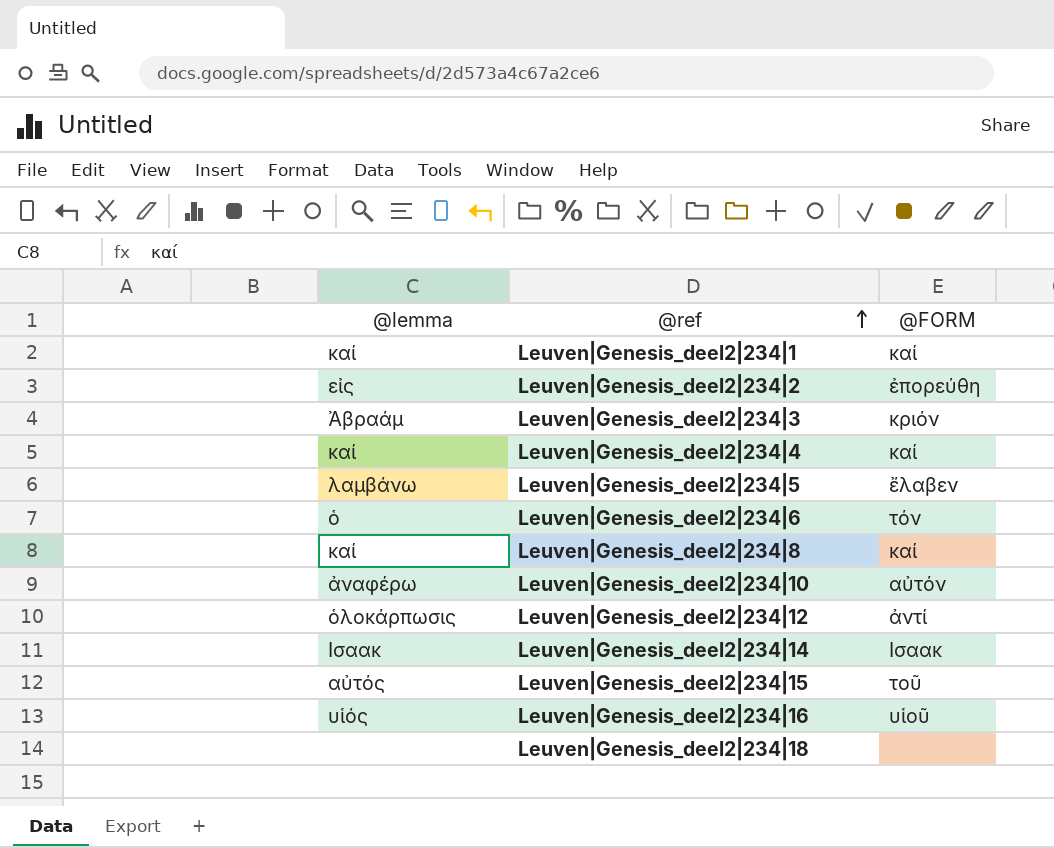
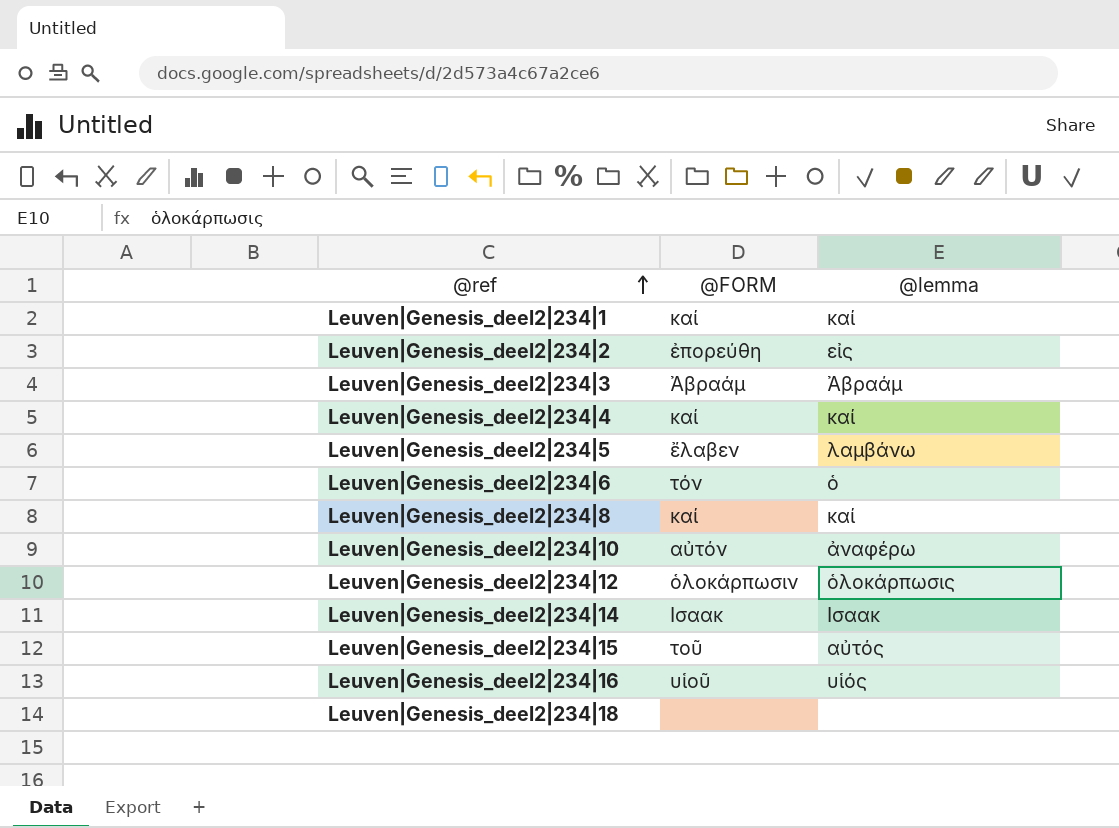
column @lemma | position: 1 -> 3
Leuven|Genesis_deel2|234|3 | @FORM: κριόν -> Ἀβραάμ
Leuven|Genesis_deel2|234|12 | @FORM: ἀντί -> ὁλοκάρπωσιν

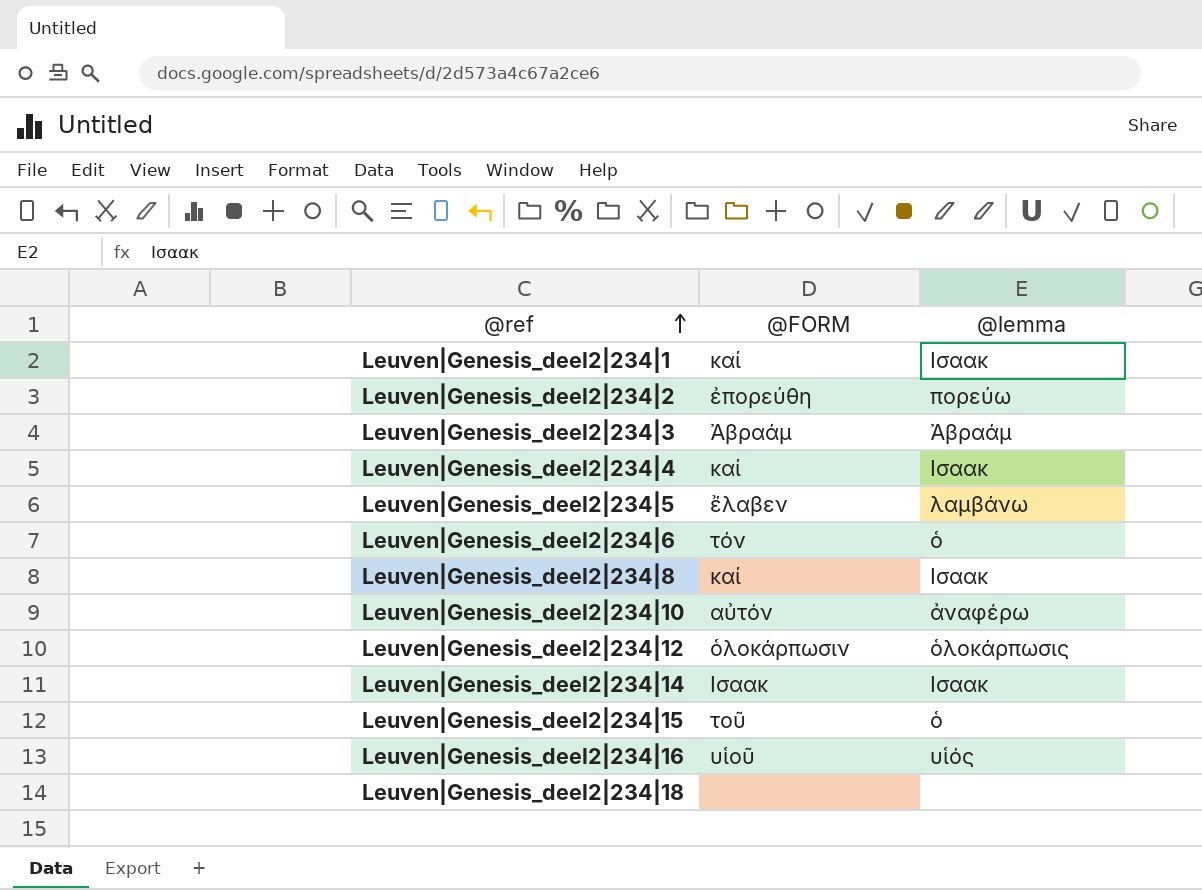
Leuven|Genesis_deel2|234|1 | @lemma: καί -> Ισαακ
Leuven|Genesis_deel2|234|2 | @lemma: εἰς -> πορεύω
Leuven|Genesis_deel2|234|4 | @lemma: καί -> Ισαακ
Leuven|Genesis_deel2|234|8 | @lemma: καί -> Ισαακ
Leuven|Genesis_deel2|234|15 | @lemma: αὐτός -> ὁ

